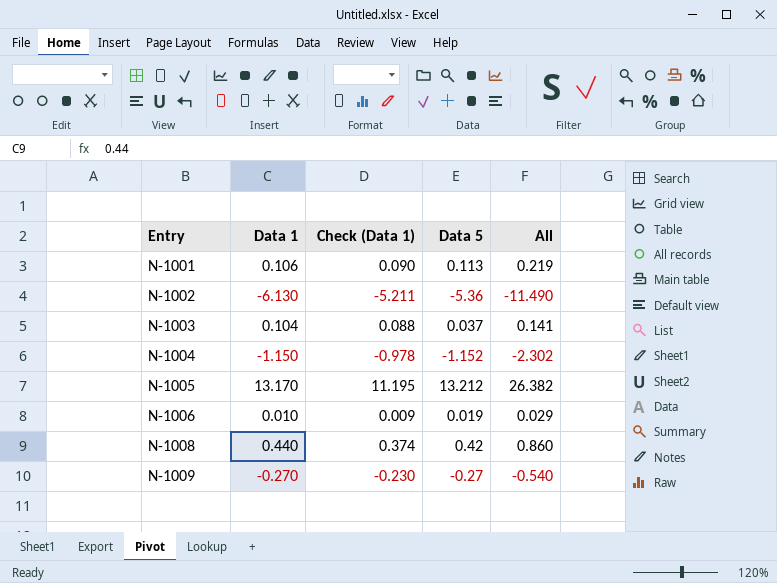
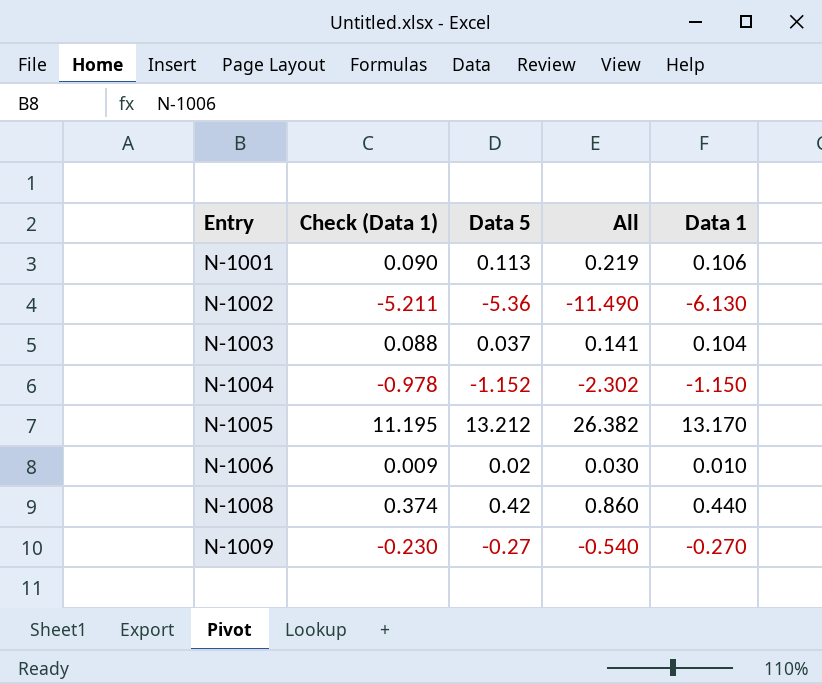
column Data 1 | position: 2 -> 5
N-1006 | Data 5: 0.019 -> 0.02
N-1006 | All: 0.029 -> 0.030

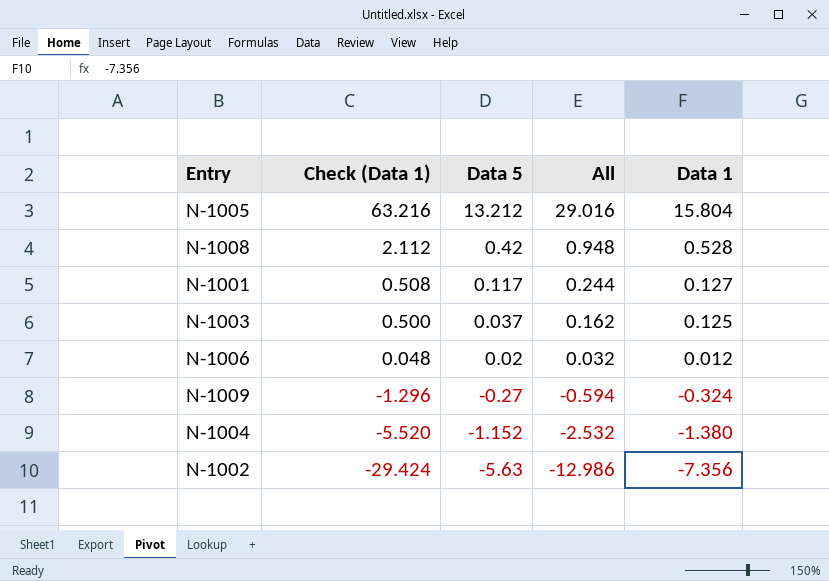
row order: Entry ascending -> Check (Data 1) descending
column Check (Data 1) | formula: [Data 1] * 0.85 -> [Data 1] * 4
N-1005 | All: 26.382 -> 29.016
N-1005 | Data 1: 13.170 -> 15.804
N-1008 | All: 0.860 -> 0.948
N-1008 | Data 1: 0.440 -> 0.528
N-1001 | Data 5: 0.113 -> 0.117
N-1001 | All: 0.219 -> 0.244
N-1001 | Data 1: 0.106 -> 0.127
N-1003 | All: 0.141 -> 0.162
N-1003 | Data 1: 0.104 -> 0.125
N-1006 | All: 0.030 -> 0.032
N-1006 | Data 1: 0.010 -> 0.012
N-1009 | All: -0.540 -> -0.594
N-1009 | Data 1: -0.270 -> -0.324
N-1004 | All: -2.302 -> -2.532
N-1004 | Data 1: -1.150 -> -1.380
N-1002 | Data 5: -5.36 -> -5.63
N-1002 | All: -11.490 -> -12.986
N-1002 | Data 1: -6.130 -> -7.356

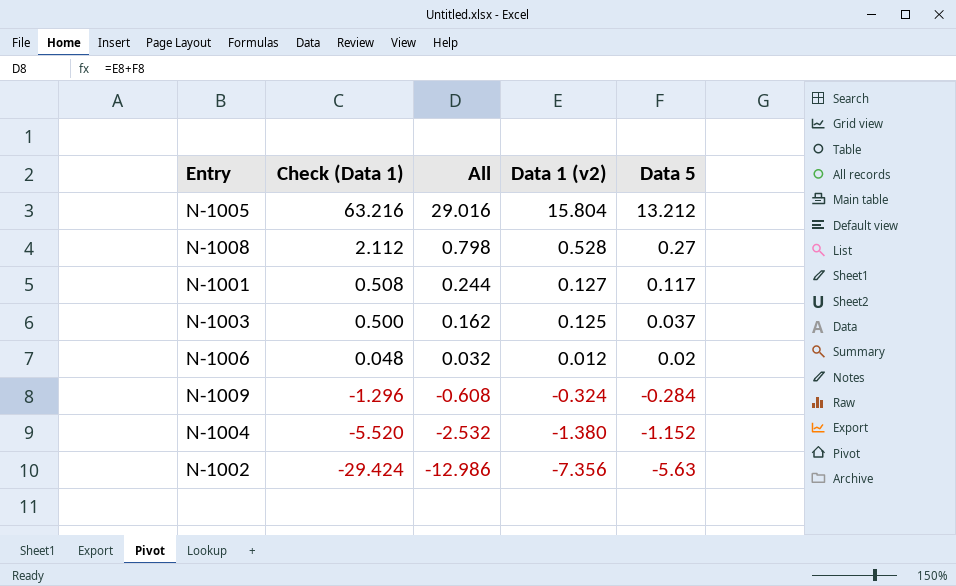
column name: Data 1 -> Data 1 (v2)
column Data 5 | position: 3 -> 5
N-1008 | All: 0.948 -> 0.798
N-1008 | Data 5: 0.42 -> 0.27
N-1009 | All: -0.594 -> -0.608
N-1009 | Data 5: -0.27 -> -0.284

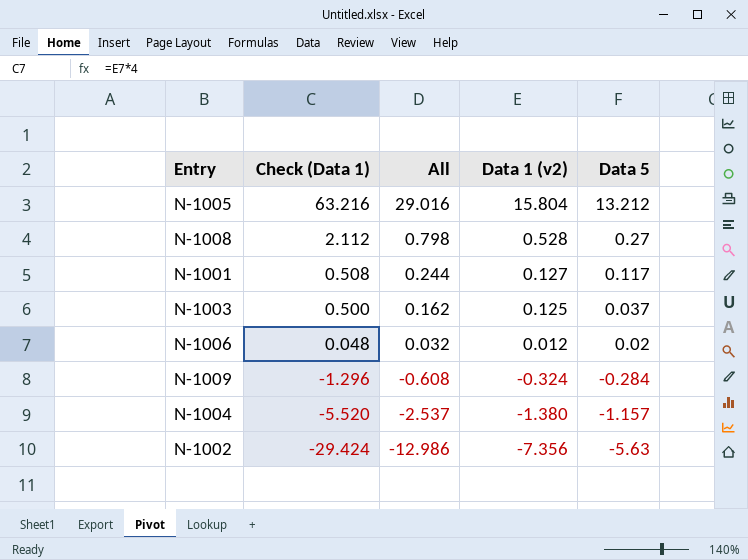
N-1004 | All: -2.532 -> -2.537
N-1004 | Data 5: -1.152 -> -1.157

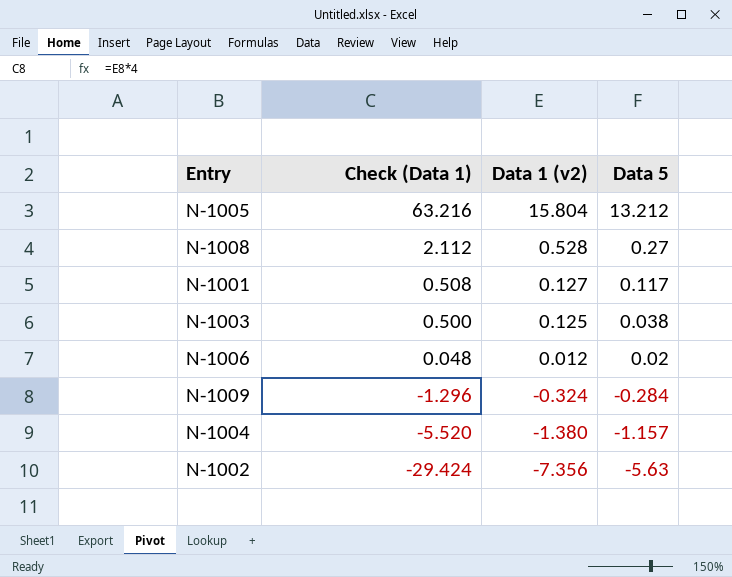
column All | formula: [Data 1 (v2)] + [Data 5] -> none
N-1003 | Data 5: 0.037 -> 0.038

